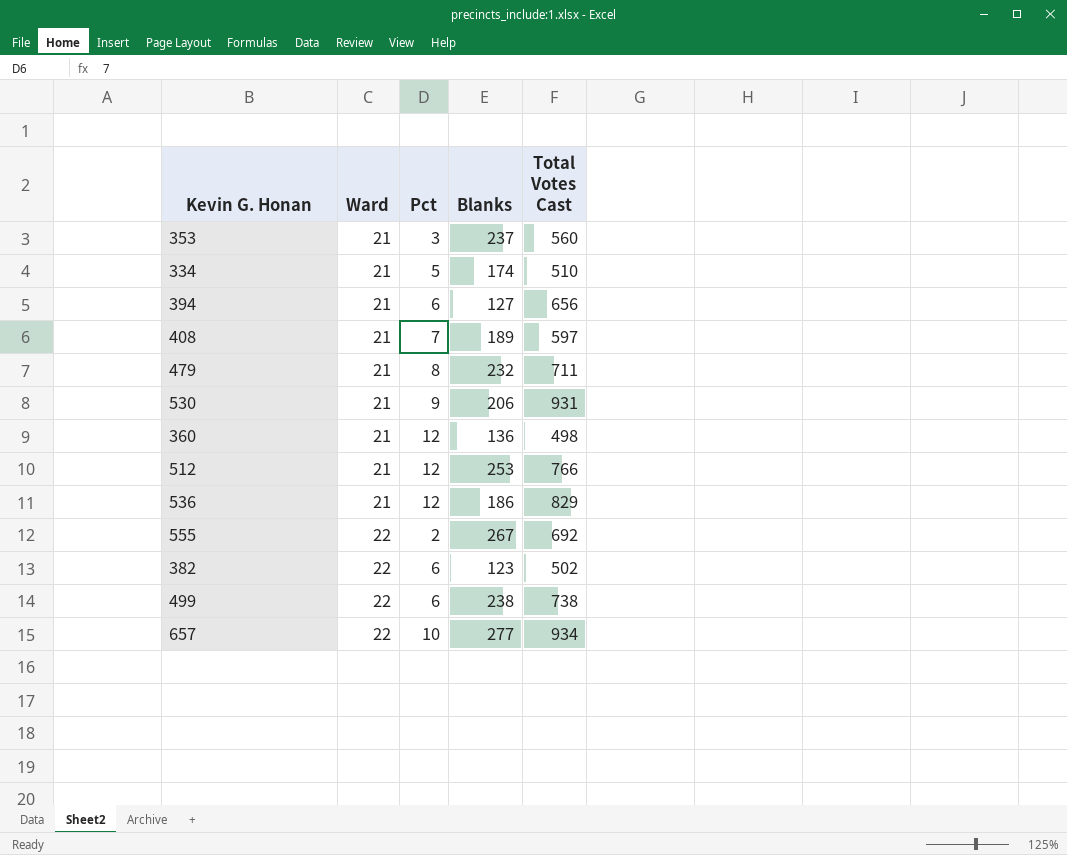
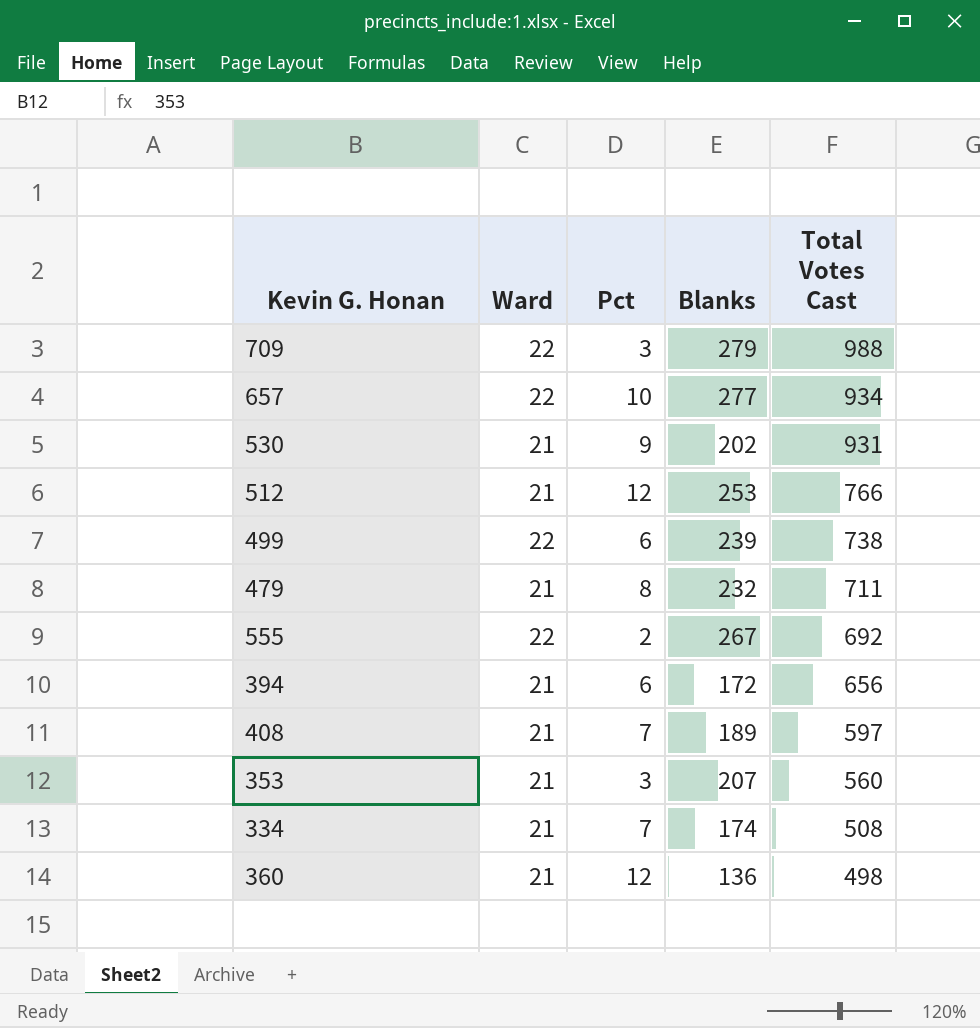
row order: Ward ascending -> Total Votes Cast descending
row 536: 21 | 12 | 186 | 829 -> none
row 382: 22 | 6 | 123 | 502 -> none
row 709: none -> 22 | 3 | 279 | 988
530 | Blanks: 206 -> 202
499 | Blanks: 238 -> 239
394 | Blanks: 127 -> 172
353 | Blanks: 237 -> 207
334 | Pct: 5 -> 7
334 | Total Votes Cast: 510 -> 508

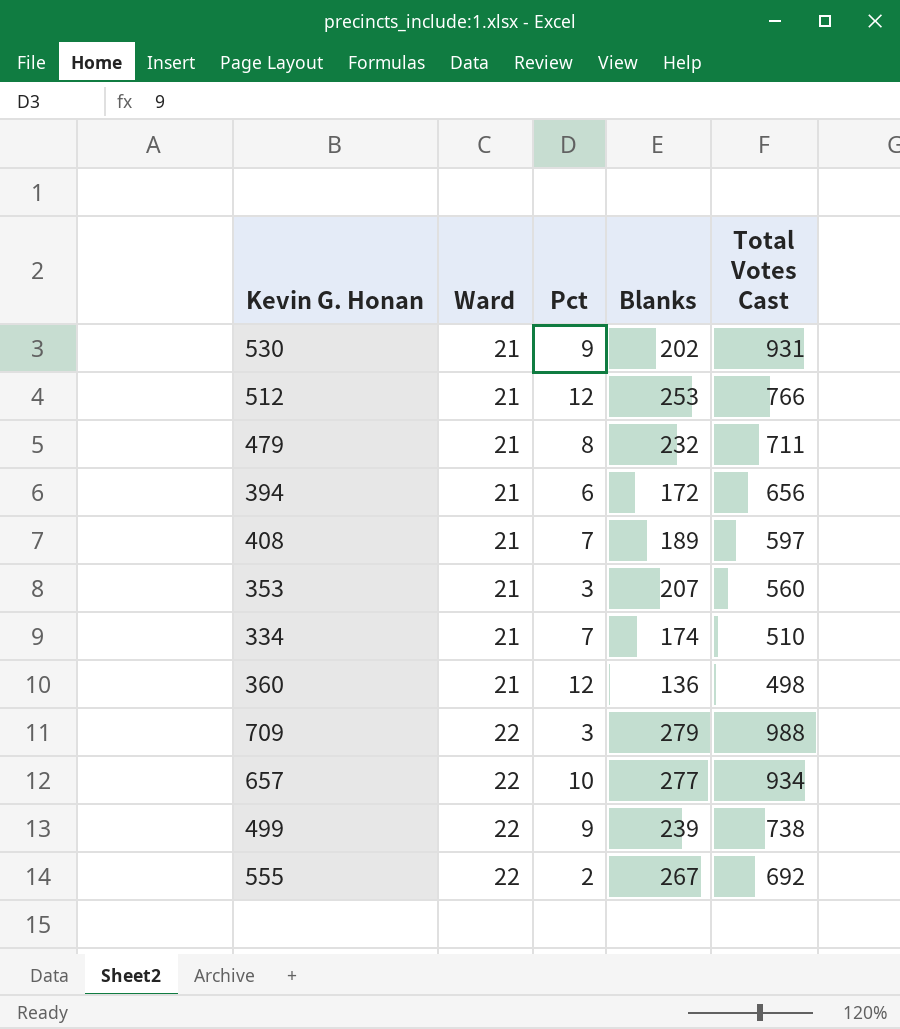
row order: Total Votes Cast descending -> Ward ascending
334 | Total Votes Cast: 508 -> 510
499 | Pct: 6 -> 9

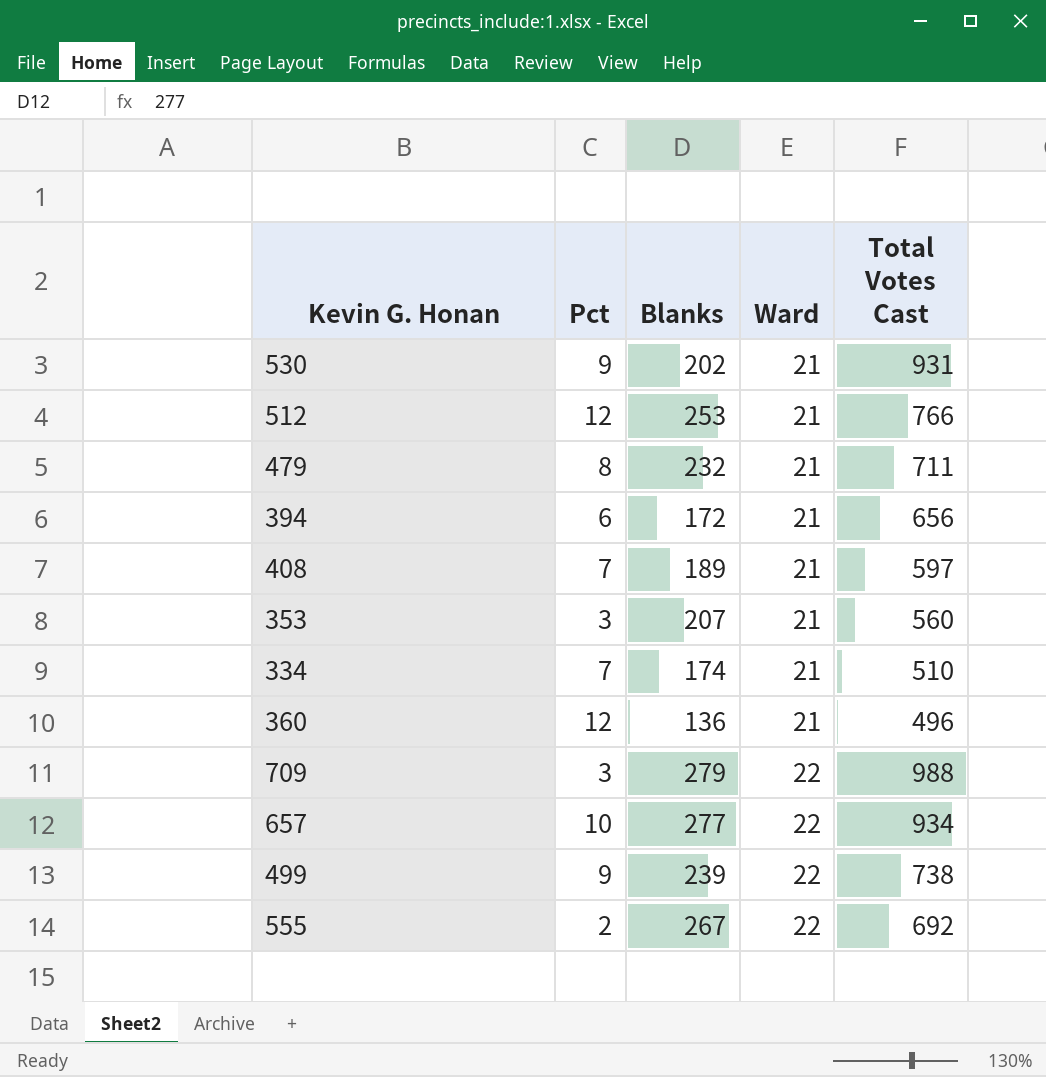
column Ward | position: 2 -> 4
360 | Total Votes Cast: 498 -> 496

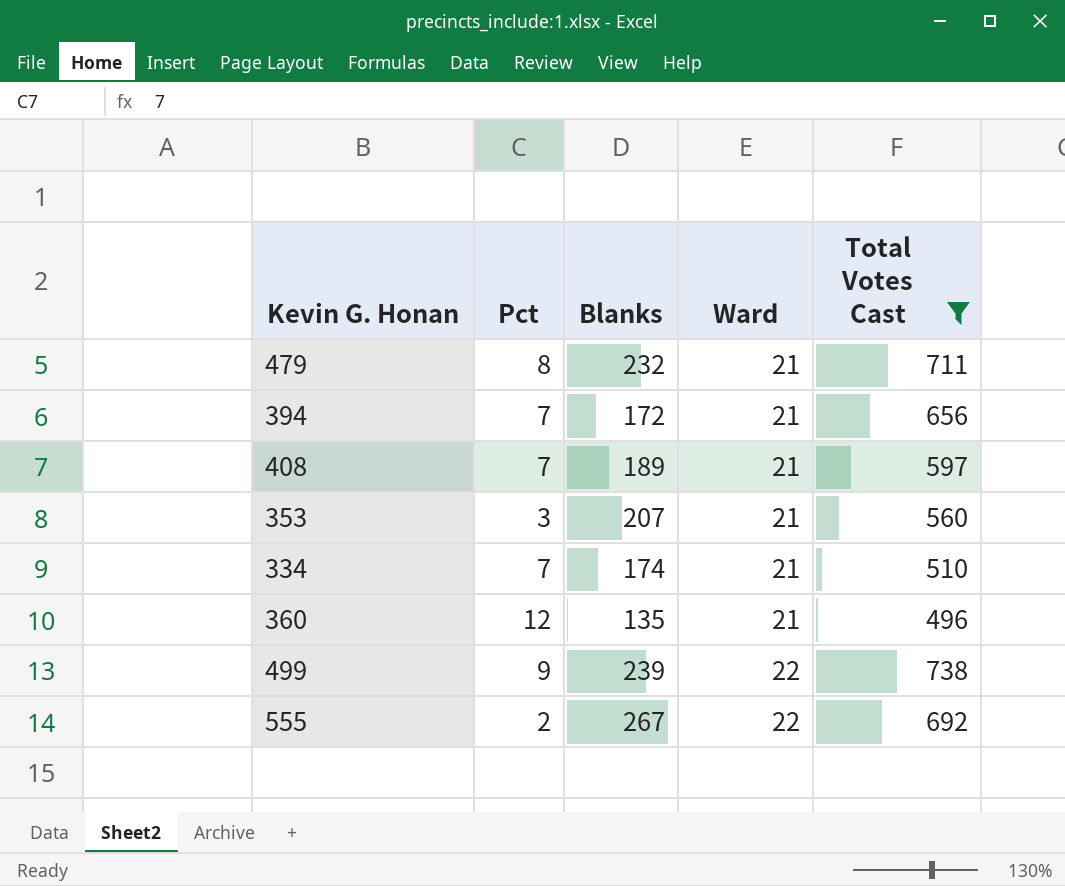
filter: none -> Total Votes Cast <= 738
394 | Pct: 6 -> 7
360 | Blanks: 136 -> 135

